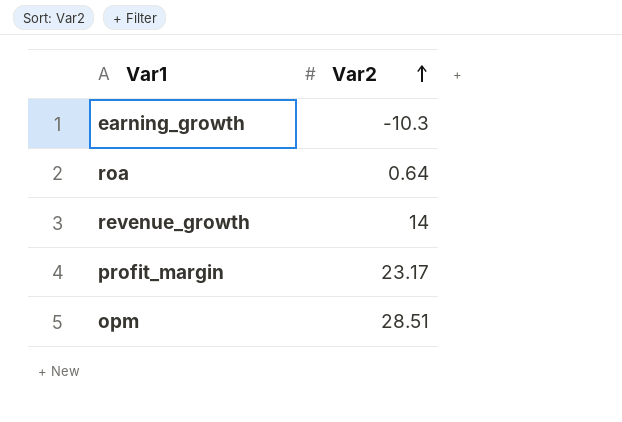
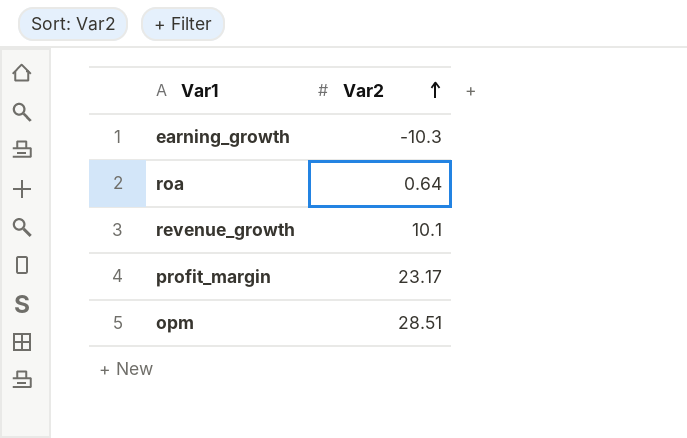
revenue_growth | Var2: 14 -> 10.1

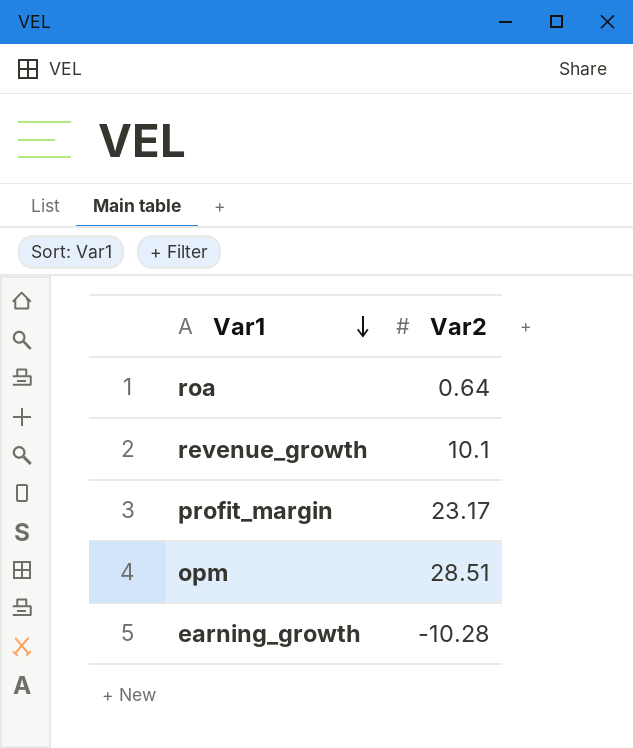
row order: Var2 ascending -> Var1 descending
earning_growth | Var2: -10.3 -> -10.28

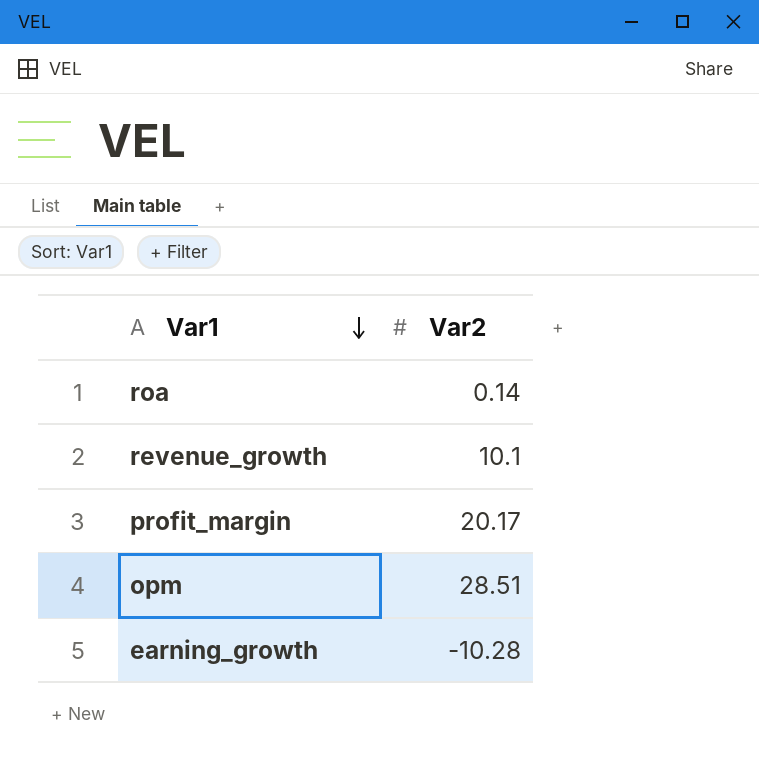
roa | Var2: 0.64 -> 0.14
profit_margin | Var2: 23.17 -> 20.17

